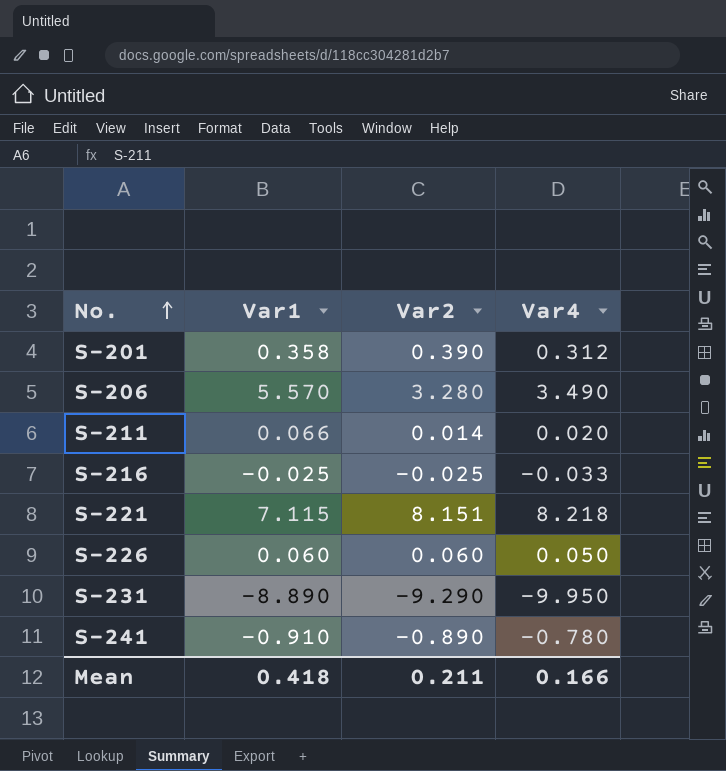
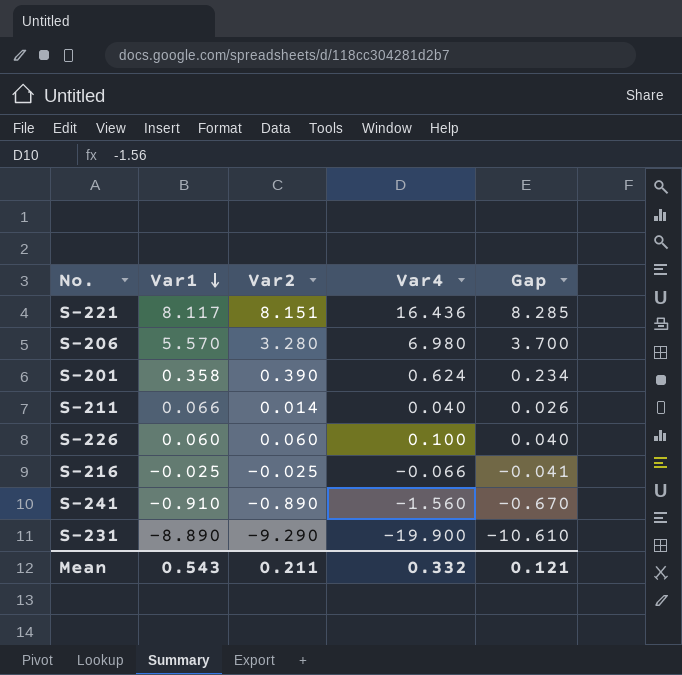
row order: No. ascending -> Var1 descending
column Gap | formula: none -> [Var4] - [Var2]
S-221 | Var1: 7.115 -> 8.117
S-221 | Var4: 8.218 -> 16.436
S-206 | Var4: 3.490 -> 6.980
S-201 | Var4: 0.312 -> 0.624
S-211 | Var4: 0.020 -> 0.040
S-226 | Var4: 0.050 -> 0.100
S-216 | Var4: -0.033 -> -0.066
S-241 | Var4: -0.780 -> -1.560
S-231 | Var4: -9.950 -> -19.900
Mean | Var1: 0.418 -> 0.543
Mean | Var4: 0.166 -> 0.332

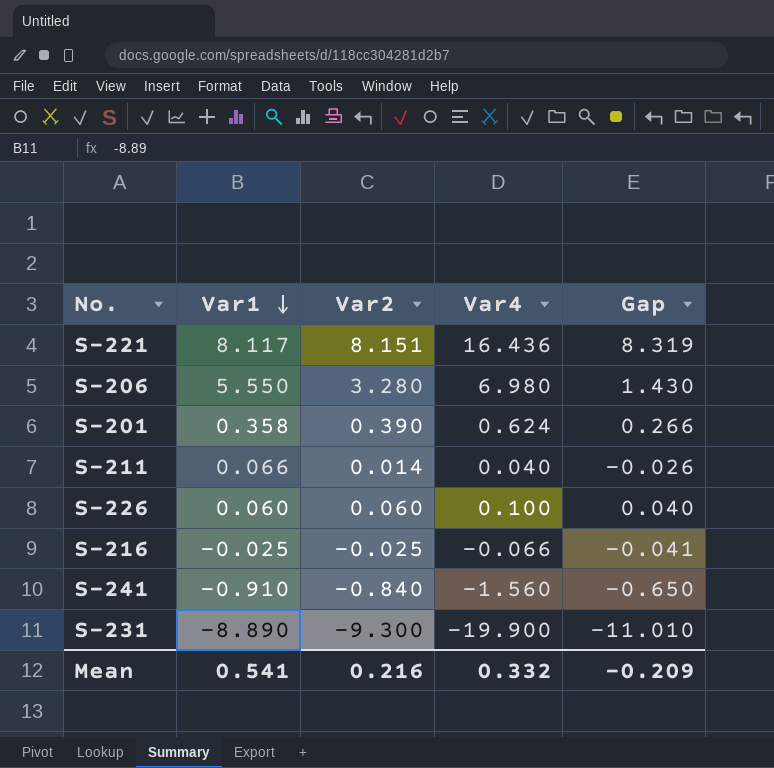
column Gap | formula: [Var4] - [Var2] -> [Var4] - [Var1]
S-206 | Var1: 5.570 -> 5.550
S-241 | Var2: -0.890 -> -0.840
S-231 | Var2: -9.290 -> -9.300
Mean | Var1: 0.543 -> 0.541
Mean | Var2: 0.211 -> 0.216
Mean | Gap: 0.121 -> -0.209

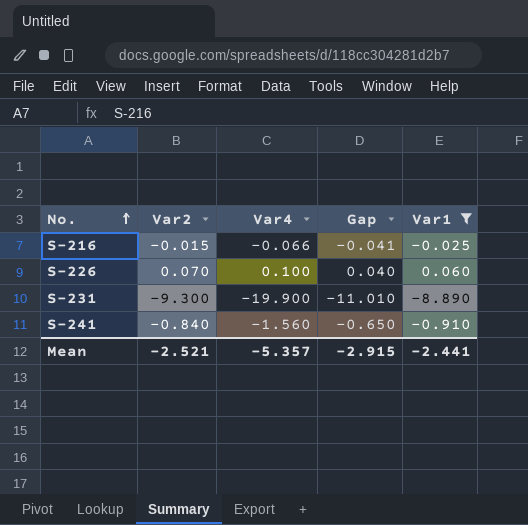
filter: none -> Var1 <= 0.060
row order: Var1 descending -> No. ascending
column Var1 | position: 2 -> 5
S-216 | Var2: -0.025 -> -0.015
S-226 | Var2: 0.060 -> 0.070
Mean | Var2: 0.216 -> -2.521
Mean | Var4: 0.332 -> -5.357
Mean | Gap: -0.209 -> -2.915
Mean | Var1: 0.541 -> -2.441

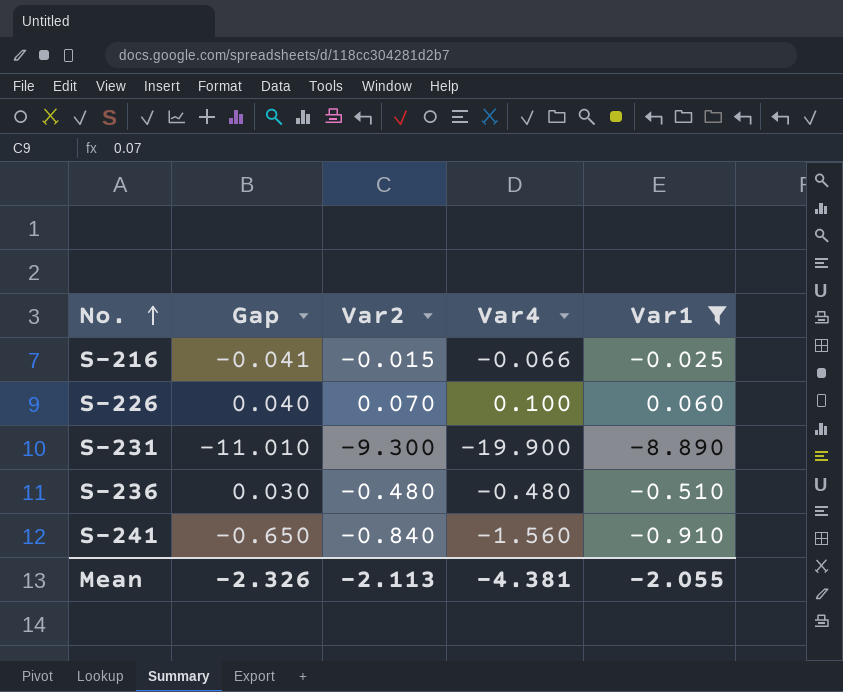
column Gap | position: 4 -> 2
row S-236: none -> 0.030 | -0.480 | -0.480 | -0.510
Mean | Gap: -2.915 -> -2.326
Mean | Var2: -2.521 -> -2.113
Mean | Var4: -5.357 -> -4.381
Mean | Var1: -2.441 -> -2.055

